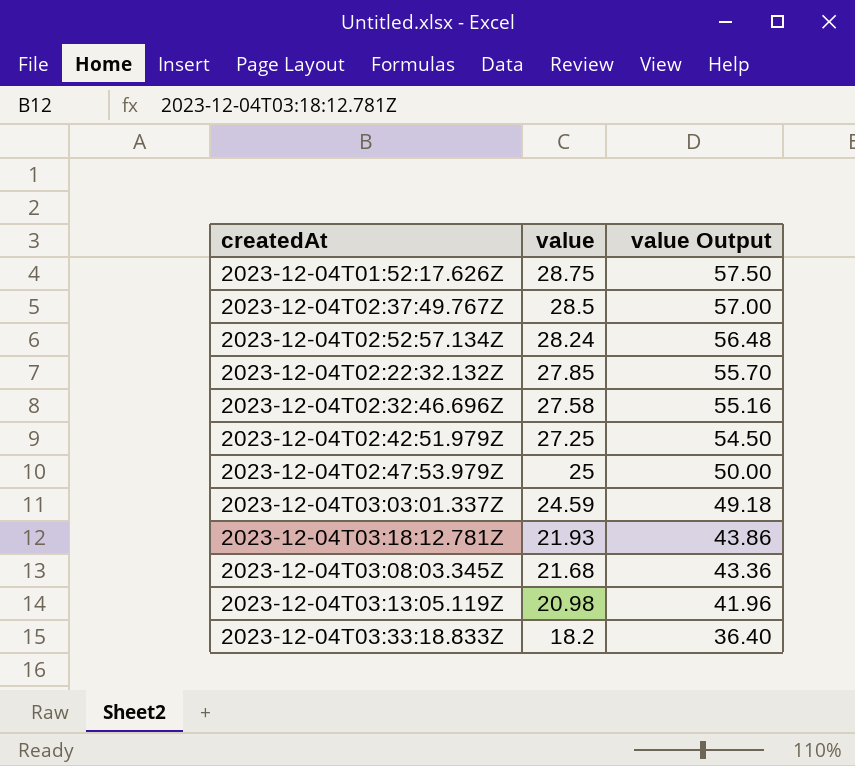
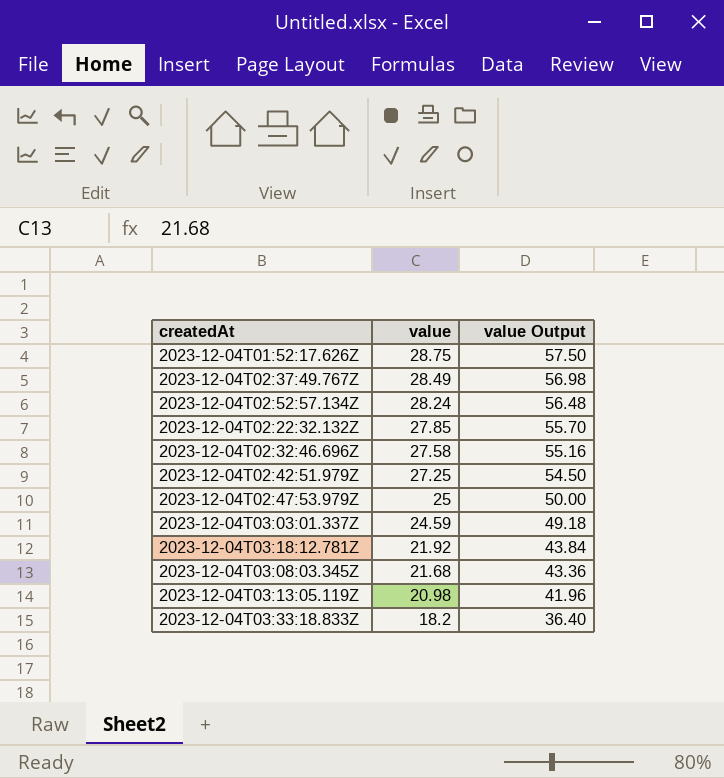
2023-12-04T02:37:49.767Z | value: 28.5 -> 28.49
2023-12-04T02:37:49.767Z | value Output: 57.00 -> 56.98
2023-12-04T03:18:12.781Z | value: 21.93 -> 21.92
2023-12-04T03:18:12.781Z | value Output: 43.86 -> 43.84

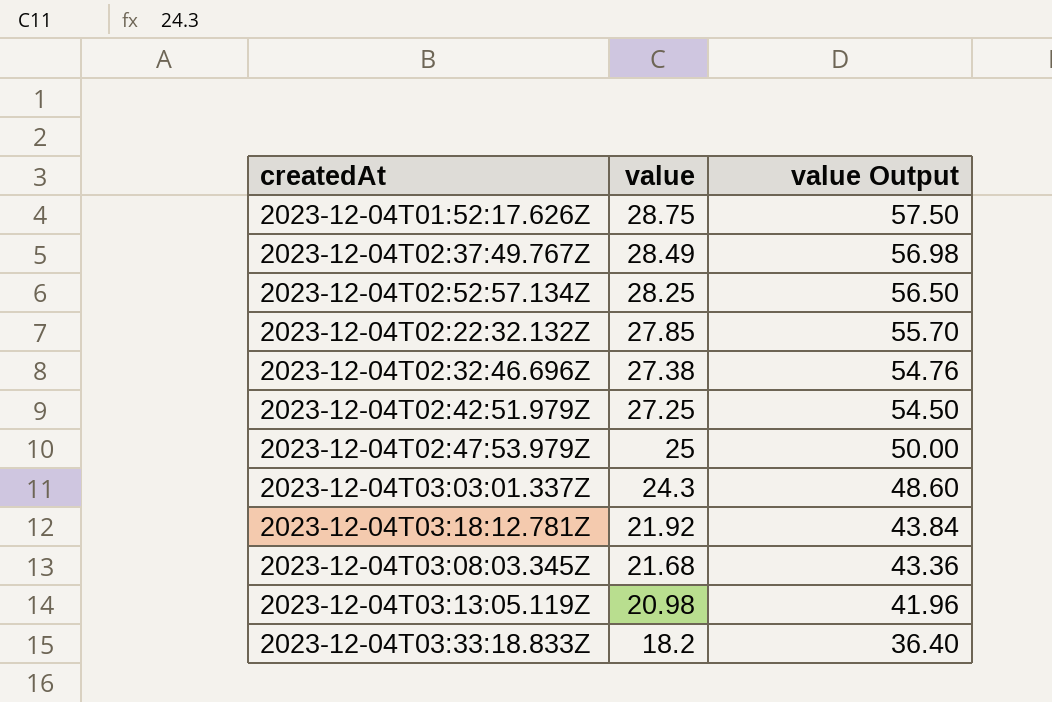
2023-12-04T02:52:57.134Z | value: 28.24 -> 28.25
2023-12-04T02:52:57.134Z | value Output: 56.48 -> 56.50
2023-12-04T02:32:46.696Z | value: 27.58 -> 27.38
2023-12-04T02:32:46.696Z | value Output: 55.16 -> 54.76
2023-12-04T03:03:01.337Z | value: 24.59 -> 24.3
2023-12-04T03:03:01.337Z | value Output: 49.18 -> 48.60

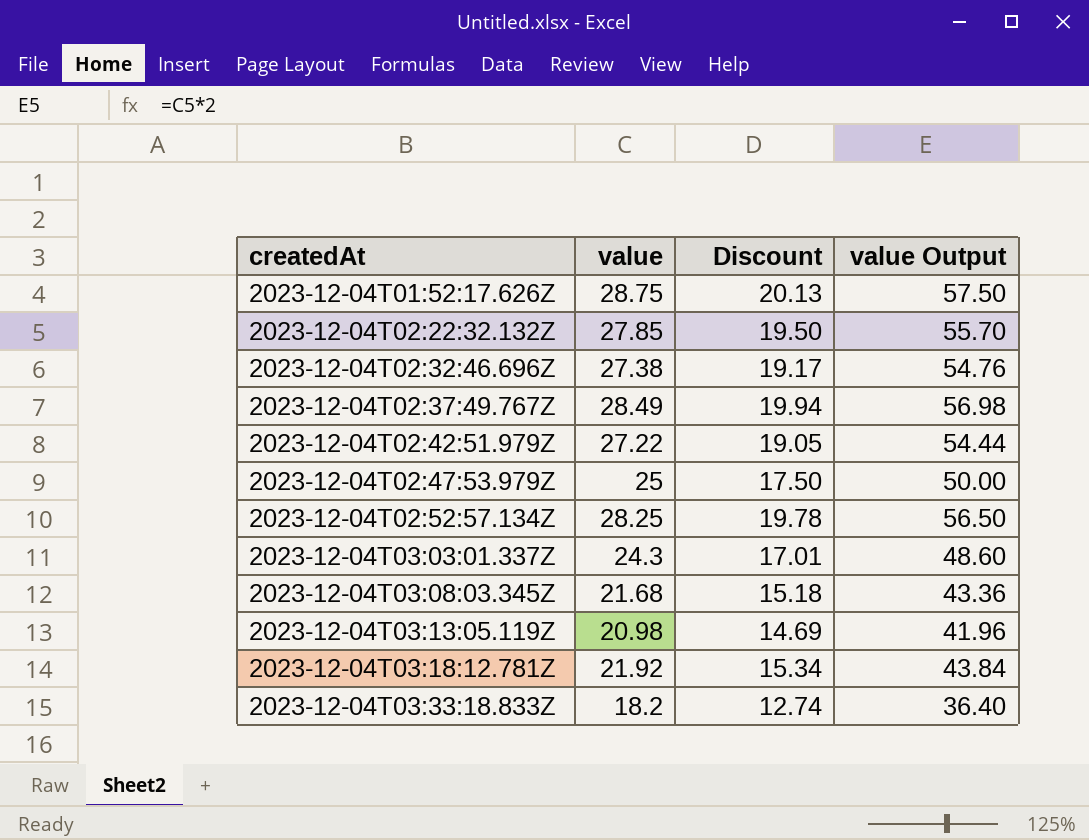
row order: value descending -> createdAt ascending
column Discount | formula: none -> [value] * 0.7
2023-12-04T02:42:51.979Z | value: 27.25 -> 27.22
2023-12-04T02:42:51.979Z | value Output: 54.50 -> 54.44

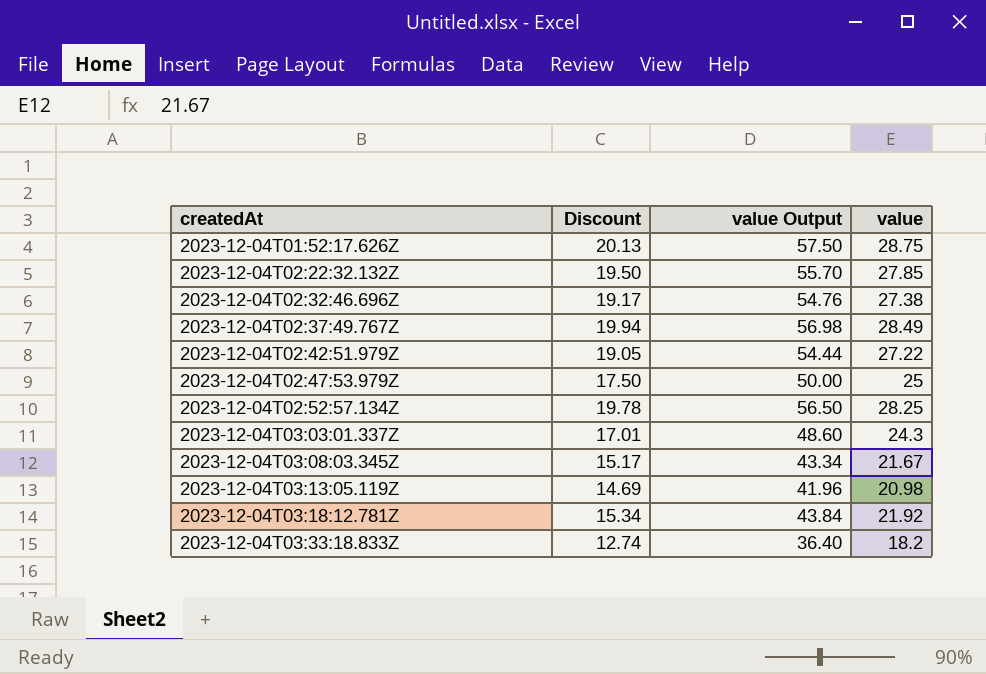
column value | position: 2 -> 4
2023-12-04T03:08:03.345Z | Discount: 15.18 -> 15.17
2023-12-04T03:08:03.345Z | value Output: 43.36 -> 43.34
2023-12-04T03:08:03.345Z | value: 21.68 -> 21.67

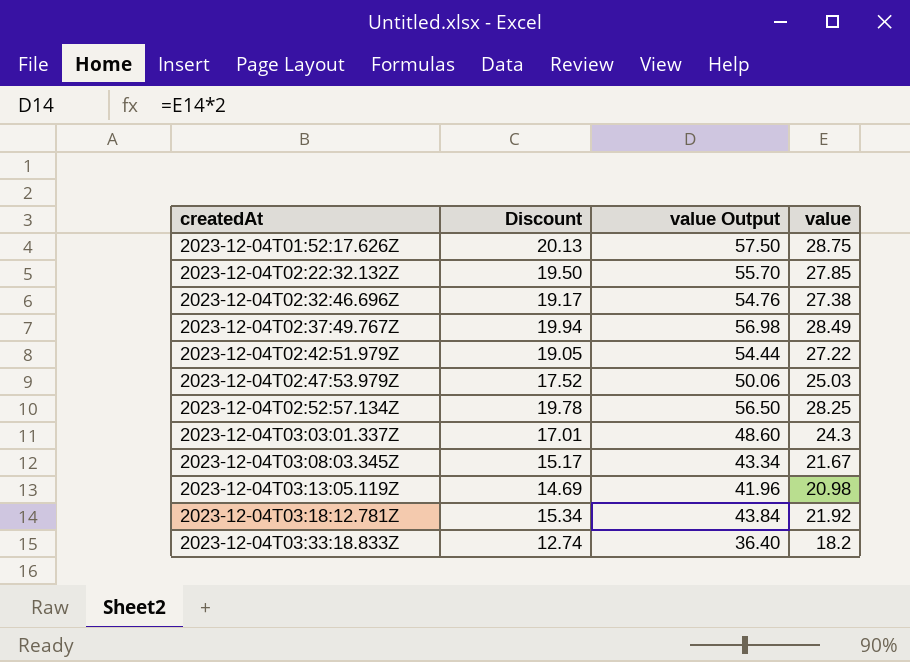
2023-12-04T02:47:53.979Z | Discount: 17.50 -> 17.52
2023-12-04T02:47:53.979Z | value Output: 50.00 -> 50.06
2023-12-04T02:47:53.979Z | value: 25 -> 25.03

